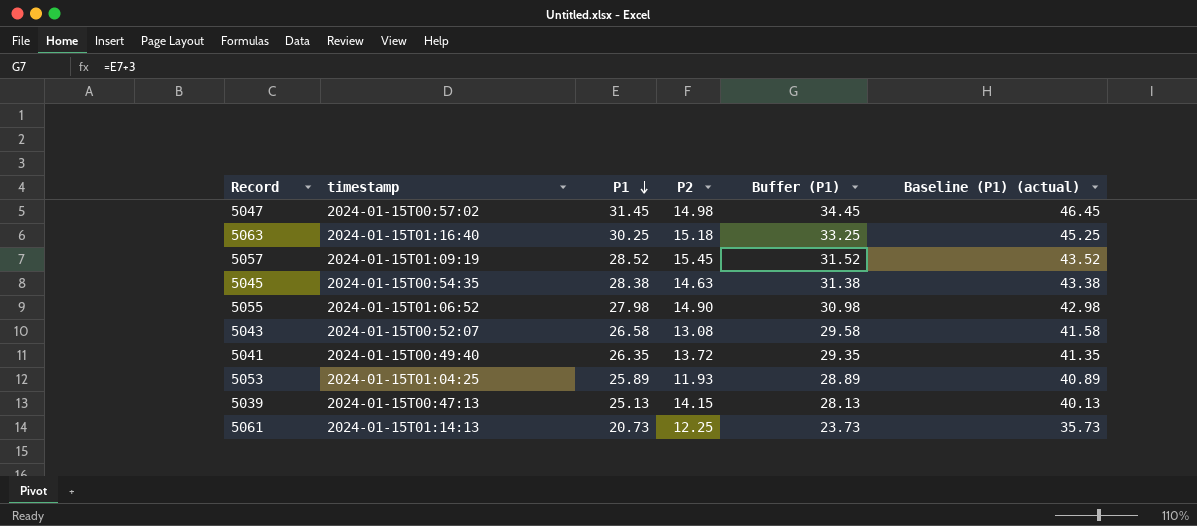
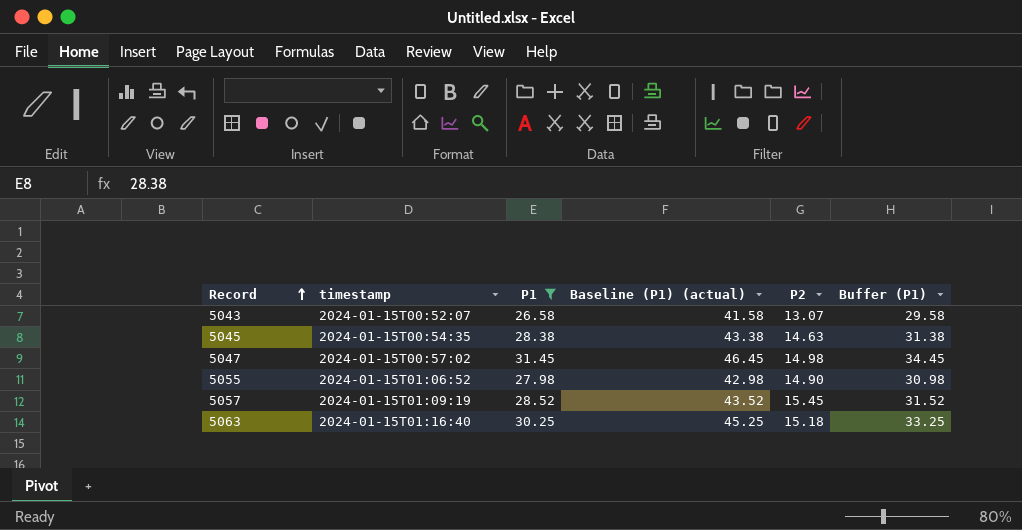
filter: none -> P1 >= 26.58
row order: P1 descending -> Record ascending
column Baseline (P1) (actual) | position: 6 -> 4
5043 | P2: 13.08 -> 13.07

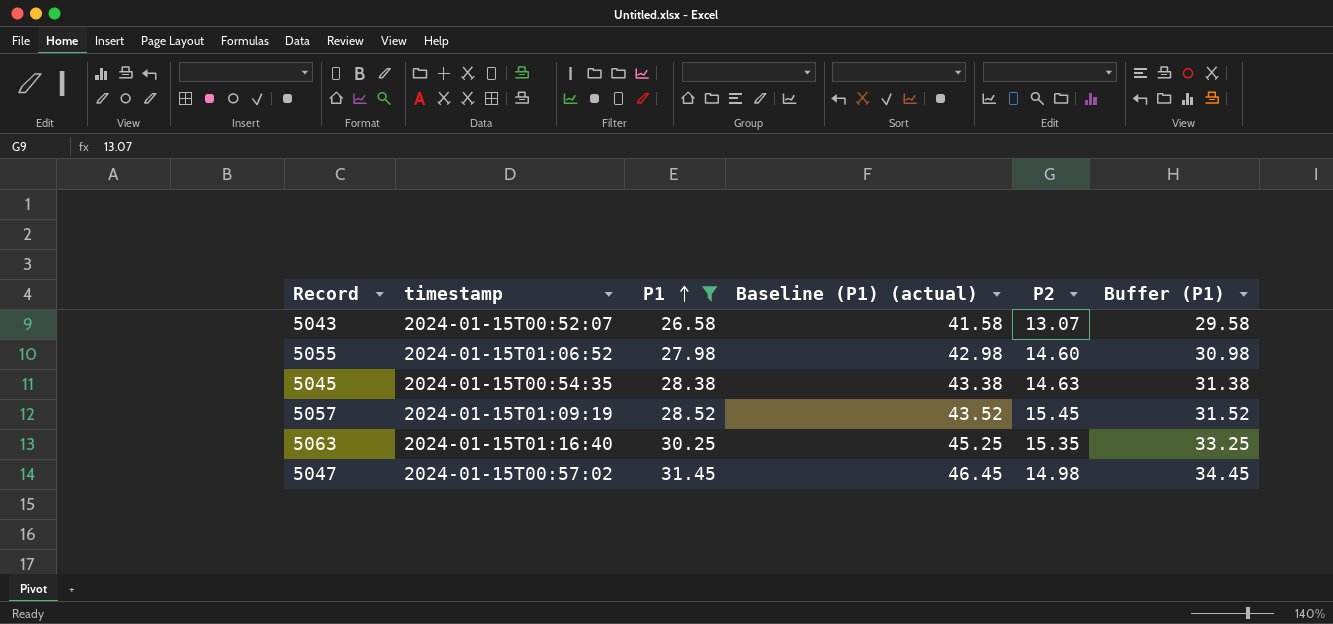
row order: Record ascending -> P1 ascending
5055 | P2: 14.90 -> 14.60
5063 | P2: 15.18 -> 15.35

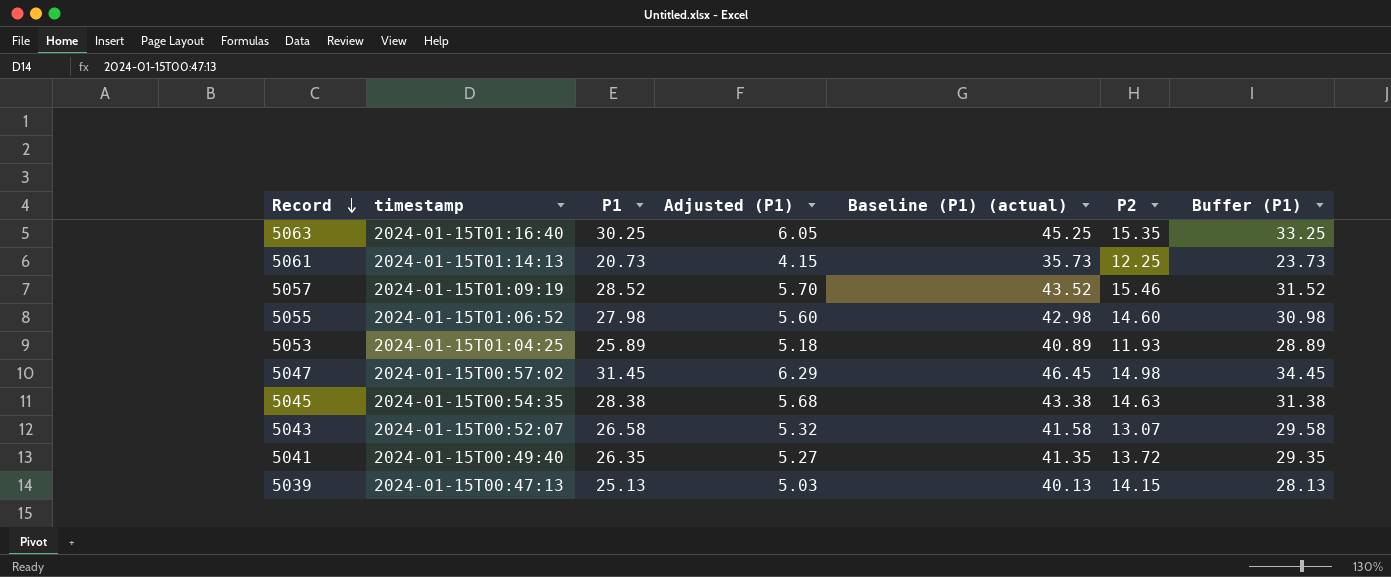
filter: P1 >= 26.58 -> none
row order: P1 ascending -> Record descending
column Adjusted (P1) | formula: none -> [P1] * 0.2
5057 | P2: 15.45 -> 15.46

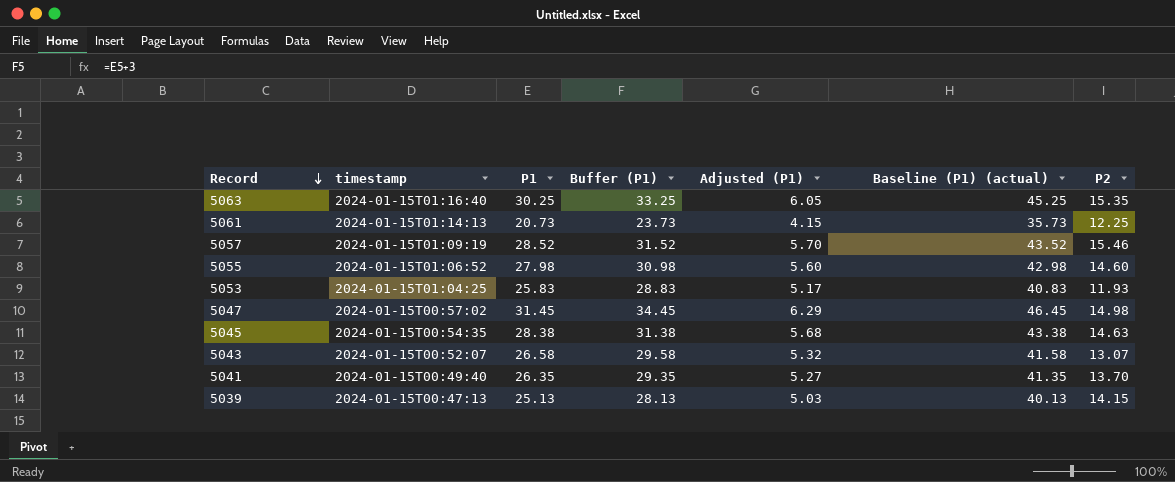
column Buffer (P1) | position: 7 -> 4
5053 | P1: 25.89 -> 25.83
5053 | Buffer (P1): 28.89 -> 28.83
5053 | Adjusted (P1): 5.18 -> 5.17
5053 | Baseline (P1) (actual): 40.89 -> 40.83
5041 | P2: 13.72 -> 13.70

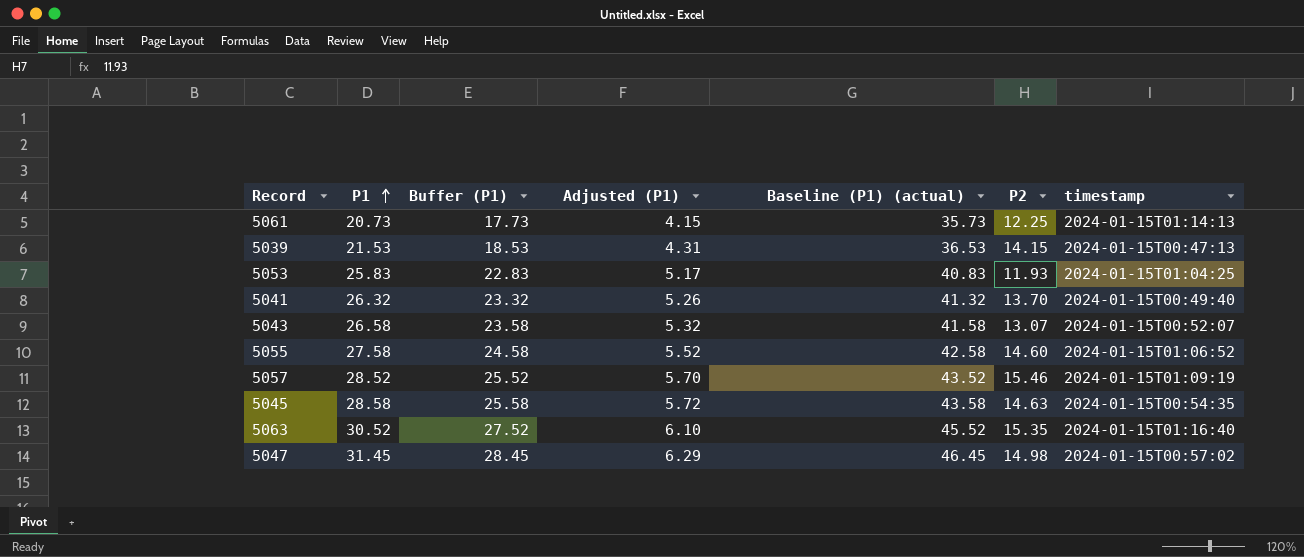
row order: Record descending -> P1 ascending
column Buffer (P1) | formula: [P1] + 3 -> [P1] - 3
column timestamp | position: 2 -> 7
5039 | P1: 25.13 -> 21.53
5039 | Adjusted (P1): 5.03 -> 4.31
5039 | Baseline (P1) (actual): 40.13 -> 36.53
5041 | P1: 26.35 -> 26.32
5041 | Adjusted (P1): 5.27 -> 5.26
5041 | Baseline (P1) (actual): 41.35 -> 41.32
5055 | P1: 27.98 -> 27.58
5055 | Adjusted (P1): 5.60 -> 5.52
5055 | Baseline (P1) (actual): 42.98 -> 42.58
5045 | P1: 28.38 -> 28.58
5045 | Adjusted (P1): 5.68 -> 5.72
5045 | Baseline (P1) (actual): 43.38 -> 43.58
5063 | P1: 30.25 -> 30.52
5063 | Adjusted (P1): 6.05 -> 6.10
5063 | Baseline (P1) (actual): 45.25 -> 45.52

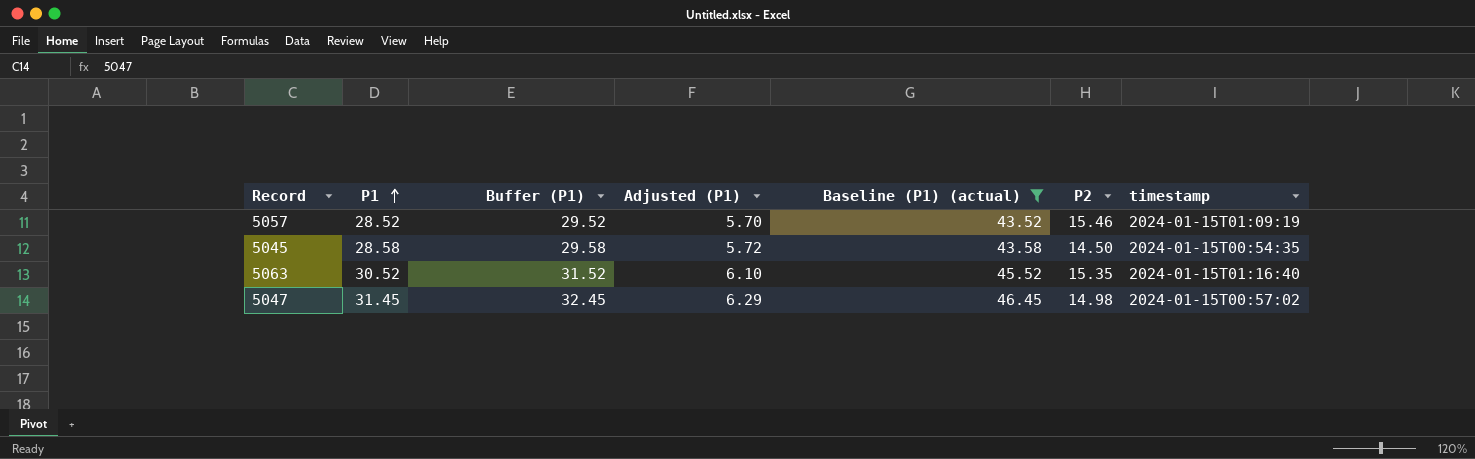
filter: none -> Baseline (P1) (actual) >= 43.52
column Buffer (P1) | formula: [P1] - 3 -> [P1] + 1
5045 | P2: 14.63 -> 14.50

